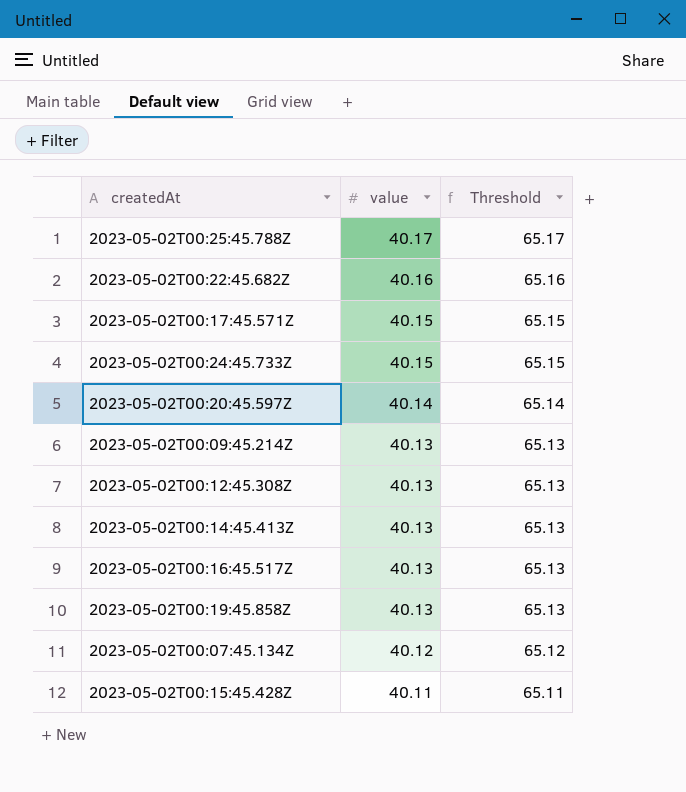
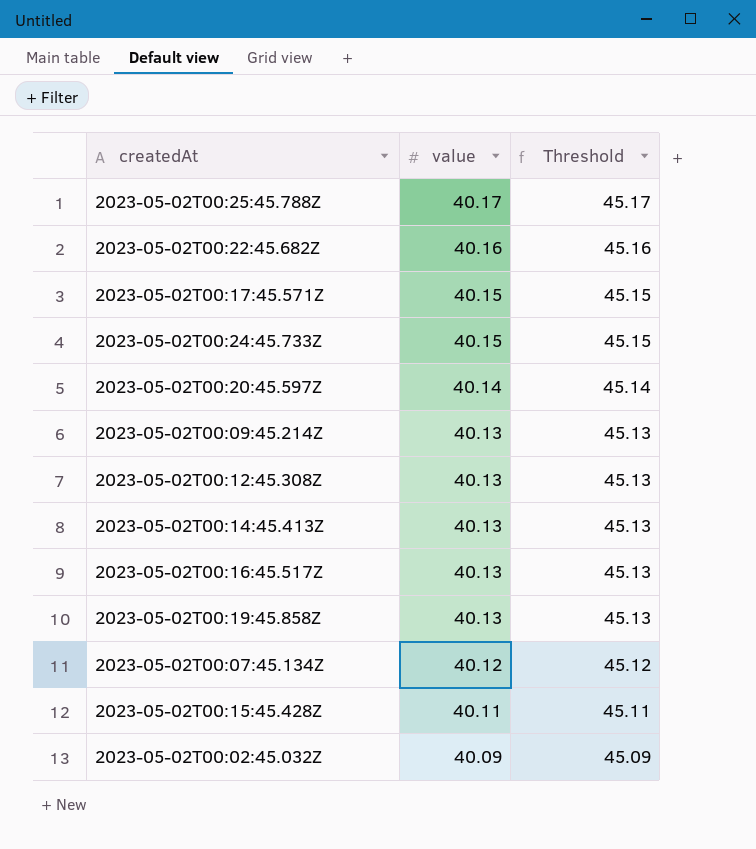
column Threshold | formula: [value] + 25 -> [value] + 5
row 2023-05-02T00:02:45.032Z: none -> 40.09 | 45.09

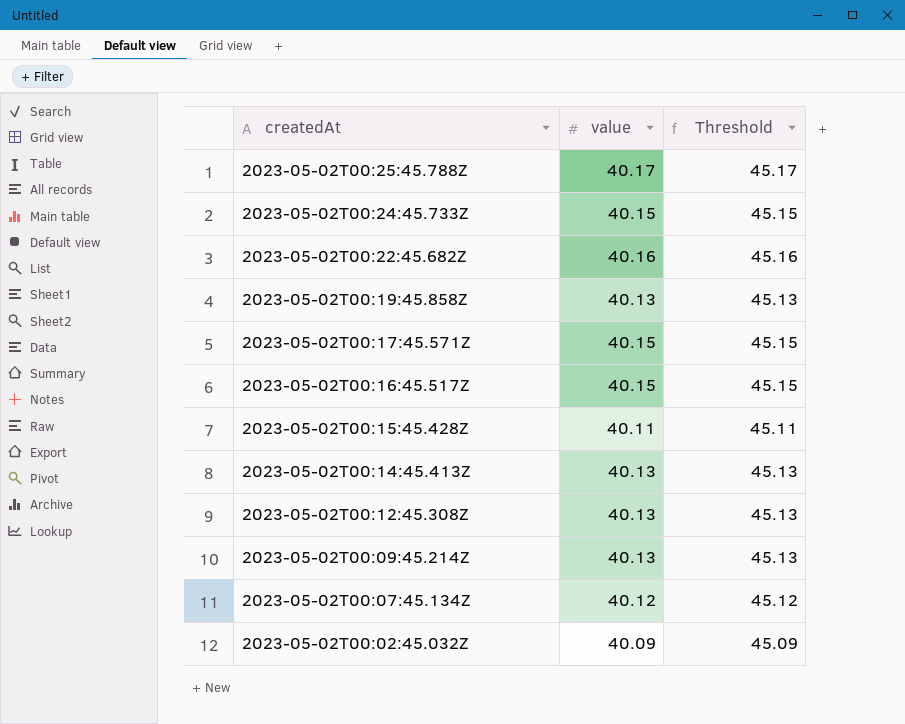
row order: value descending -> createdAt descending
row 2023-05-02T00:20:45.597Z: 40.14 | 45.14 -> none
2023-05-02T00:16:45.517Z | value: 40.13 -> 40.15
2023-05-02T00:16:45.517Z | Threshold: 45.13 -> 45.15

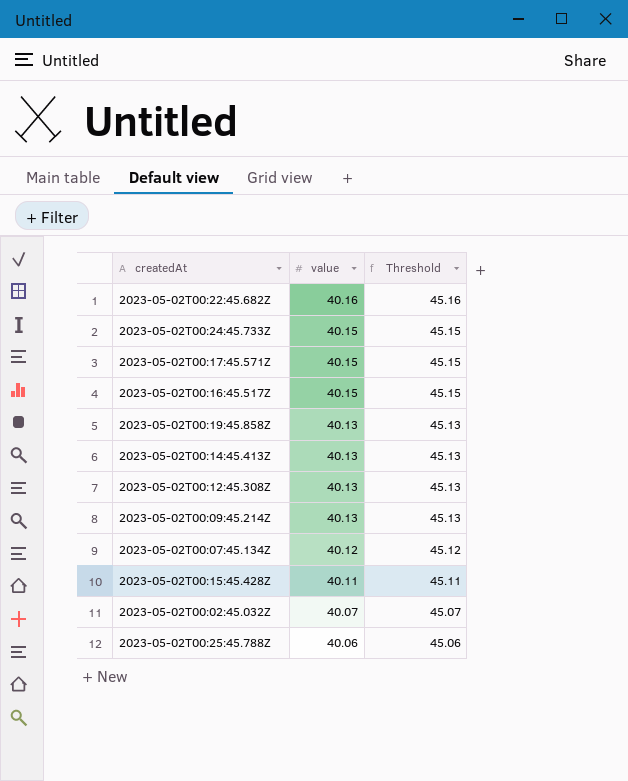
row order: createdAt descending -> value descending
2023-05-02T00:02:45.032Z | value: 40.09 -> 40.07
2023-05-02T00:02:45.032Z | Threshold: 45.09 -> 45.07
2023-05-02T00:25:45.788Z | value: 40.17 -> 40.06
2023-05-02T00:25:45.788Z | Threshold: 45.17 -> 45.06

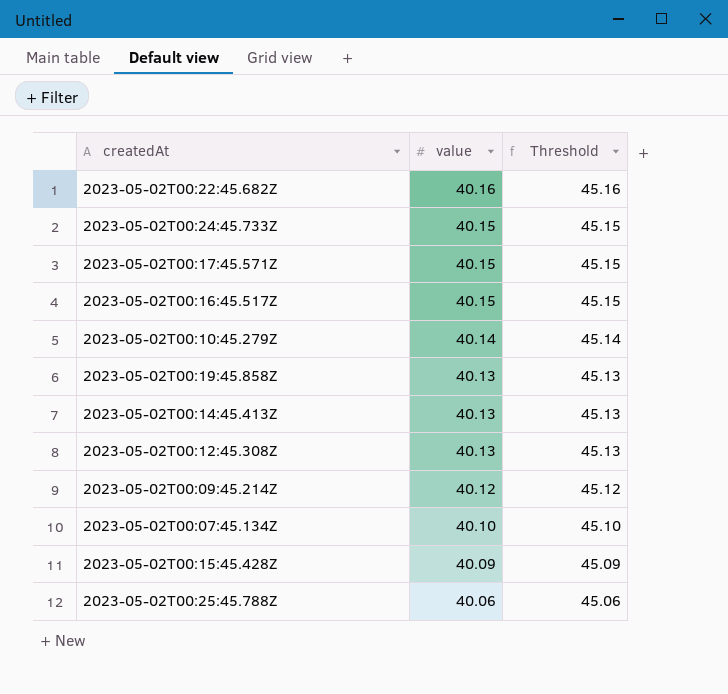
row 2023-05-02T00:02:45.032Z: 40.07 | 45.07 -> none
row 2023-05-02T00:10:45.279Z: none -> 40.14 | 45.14
2023-05-02T00:09:45.214Z | value: 40.13 -> 40.12
2023-05-02T00:09:45.214Z | Threshold: 45.13 -> 45.12
2023-05-02T00:07:45.134Z | value: 40.12 -> 40.10
2023-05-02T00:07:45.134Z | Threshold: 45.12 -> 45.10
2023-05-02T00:15:45.428Z | value: 40.11 -> 40.09
2023-05-02T00:15:45.428Z | Threshold: 45.11 -> 45.09

